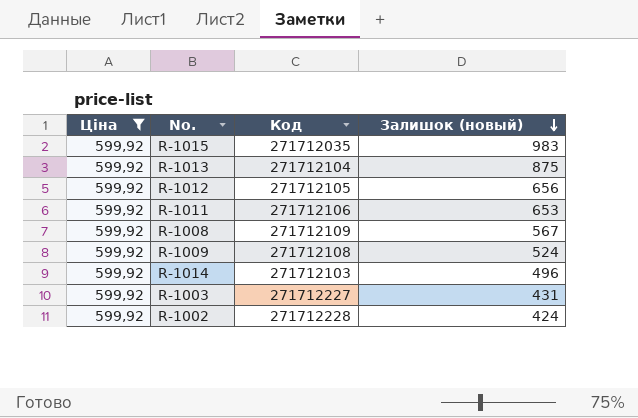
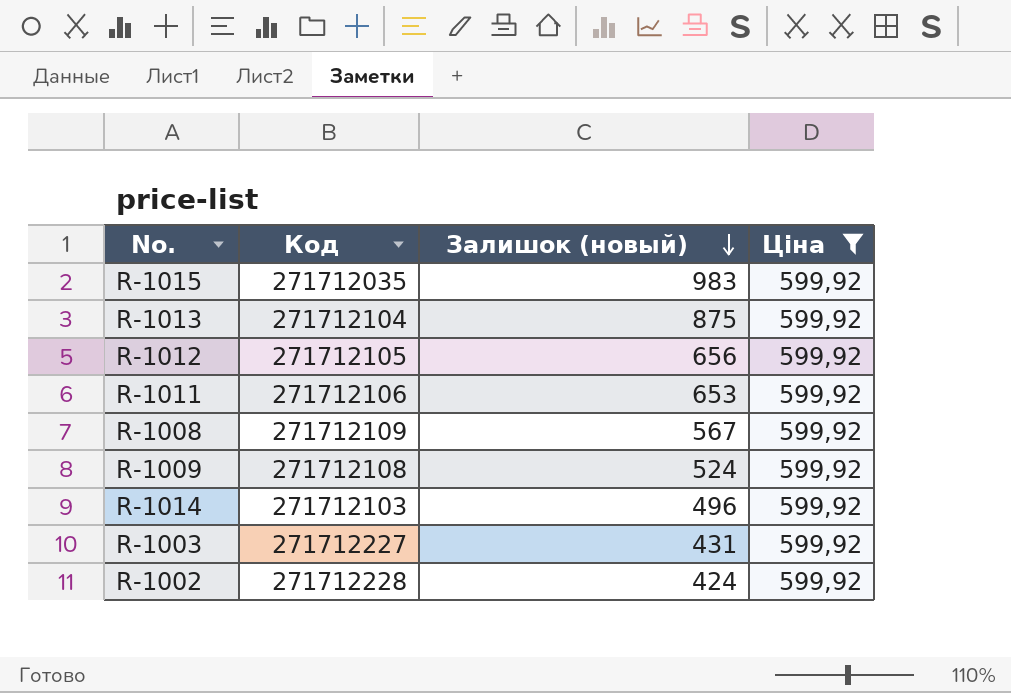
column Ціна | position: 1 -> 4

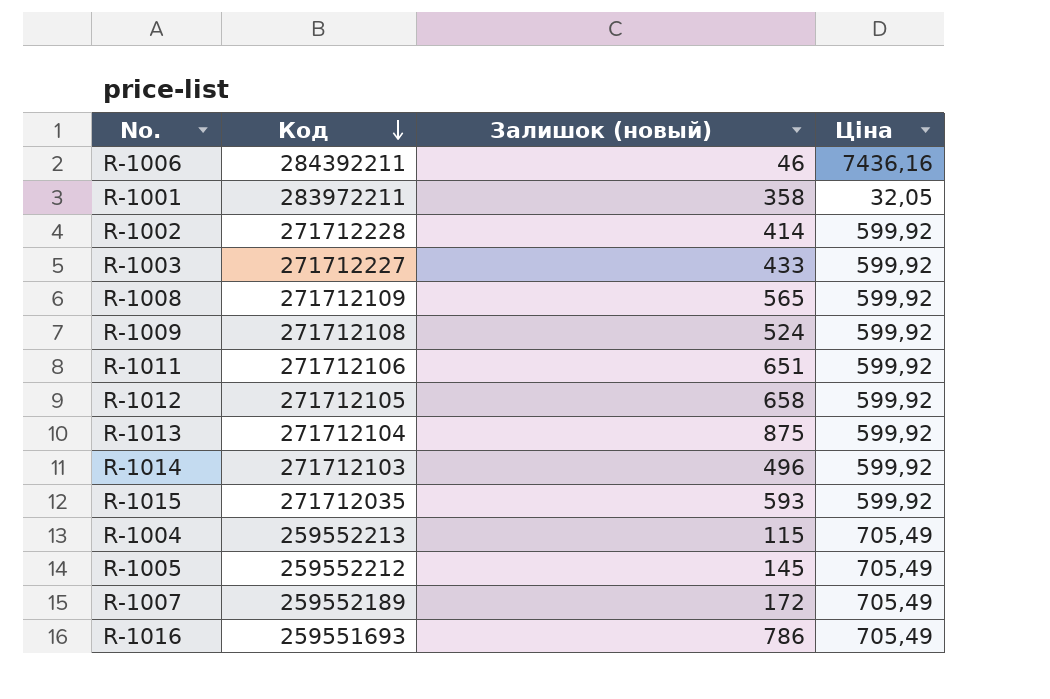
filter: Ціна = 599,92 -> none
row order: Залишок (новый) descending -> Код descending
R-1002 | Залишок (новый): 424 -> 414
R-1003 | Залишок (новый): 431 -> 433
R-1008 | Залишок (новый): 567 -> 565
R-1011 | Залишок (новый): 653 -> 651
R-1012 | Залишок (новый): 656 -> 658
R-1015 | Залишок (новый): 983 -> 593

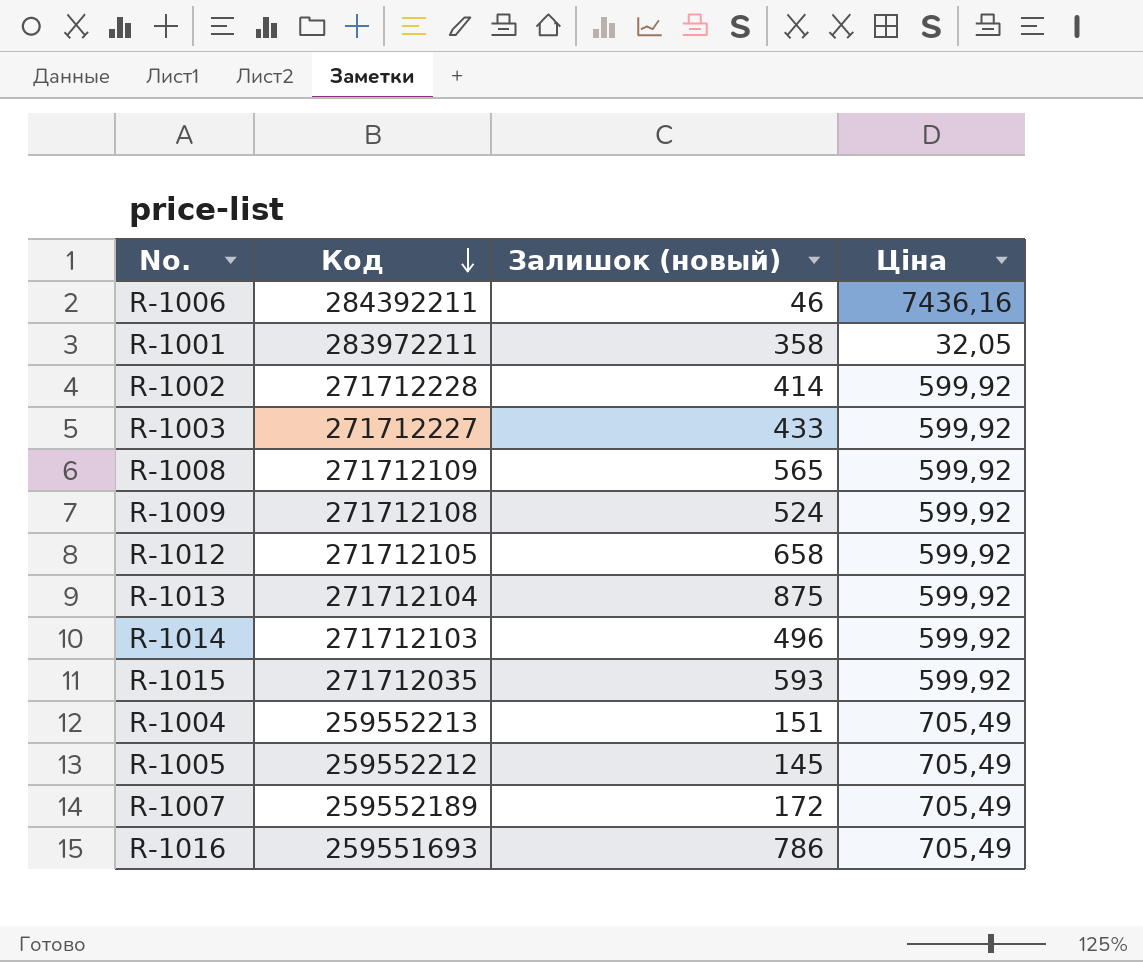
row R-1011: 271712106 | 651 | 599,92 -> none
R-1004 | Залишок (новый): 115 -> 151

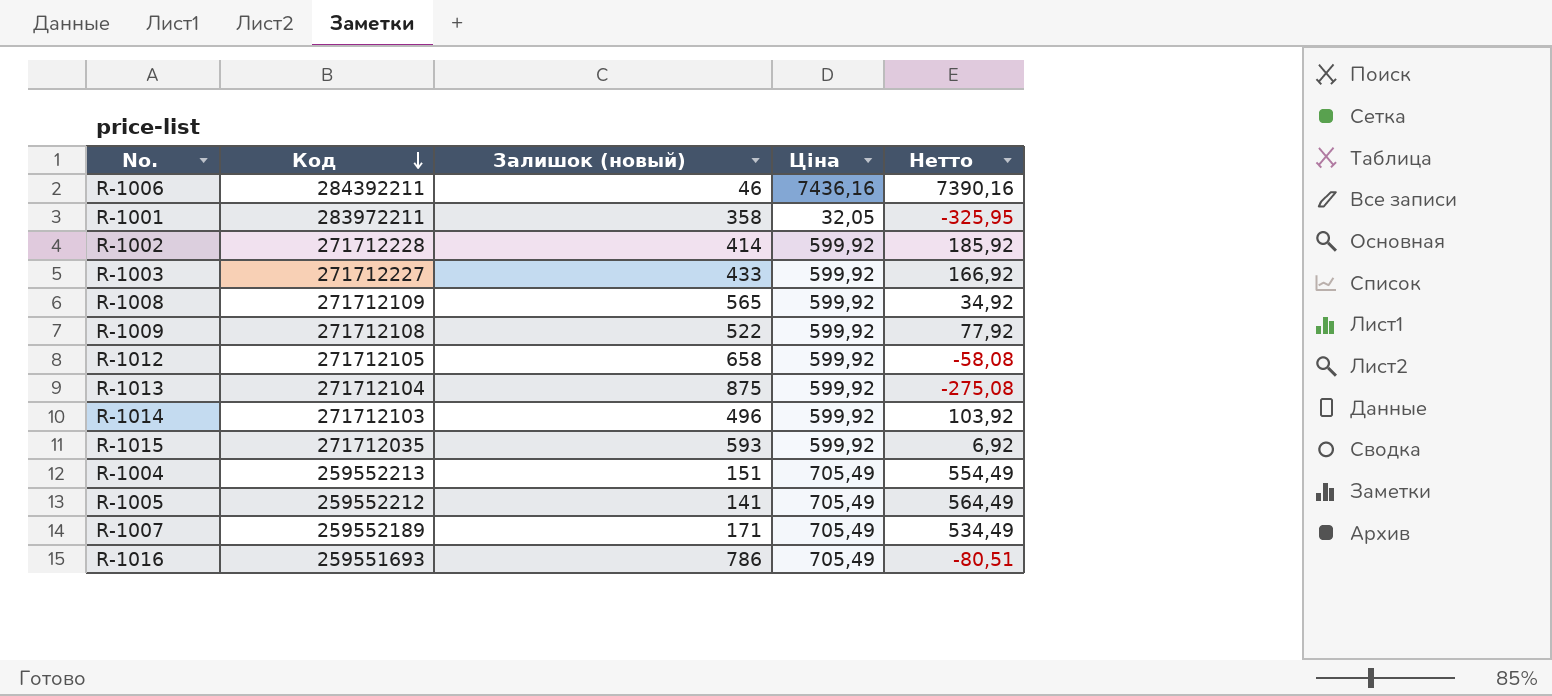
column Нетто | formula: none -> [Ціна] - [Залишок (новый)]
R-1009 | Залишок (новый): 524 -> 522
R-1005 | Залишок (новый): 145 -> 141
R-1007 | Залишок (новый): 172 -> 171

